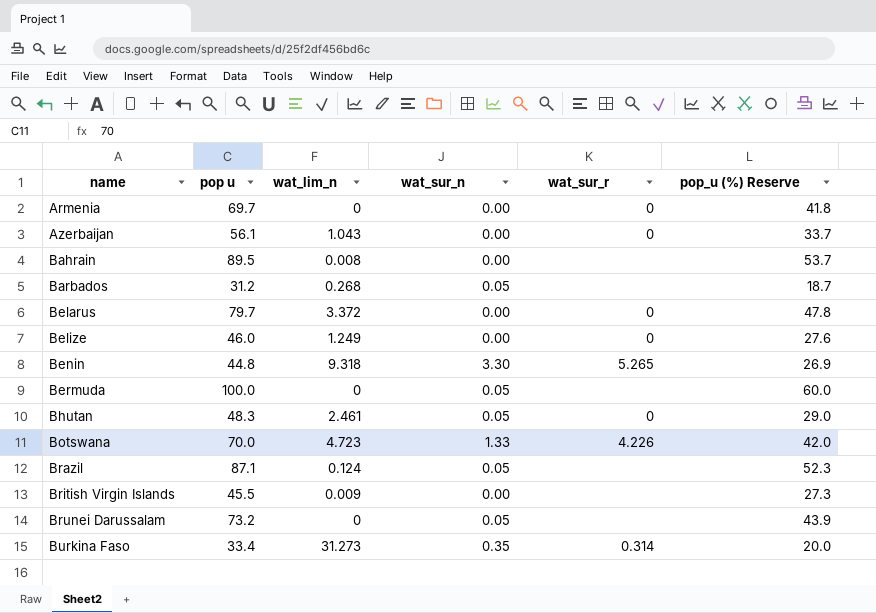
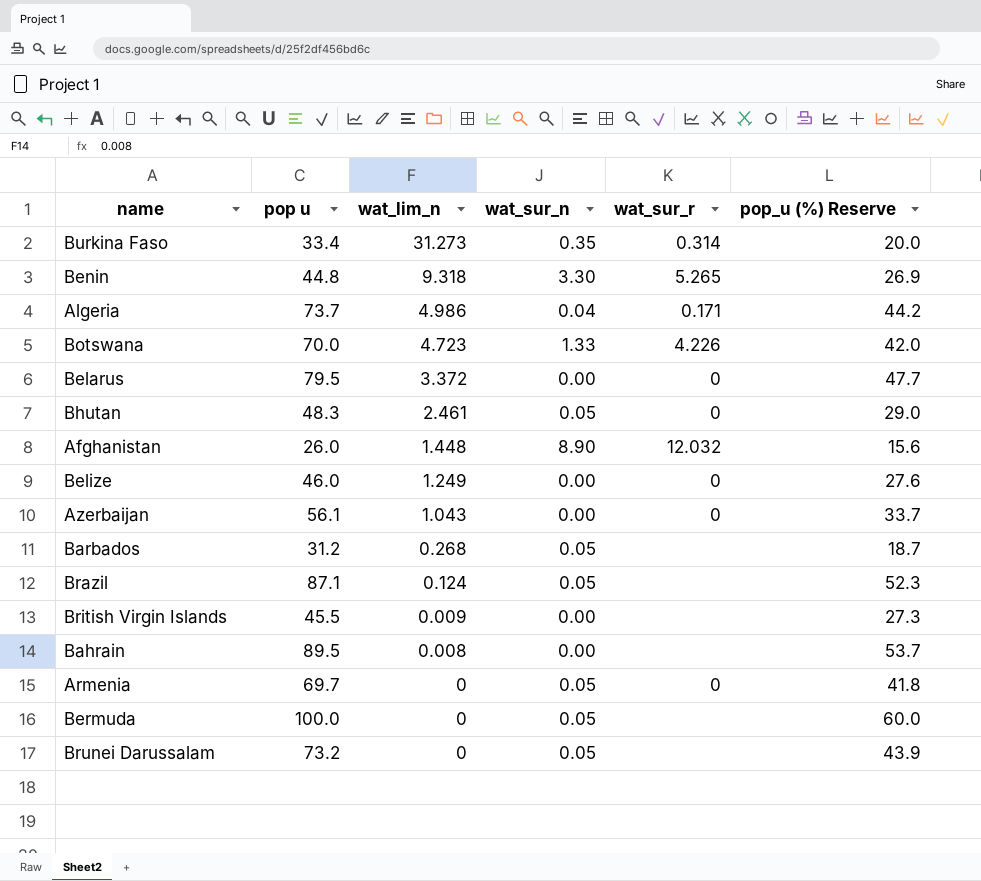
row order: name ascending -> wat_lim_n descending
row Algeria: none -> 73.7 | 4.986 | 0.04 | 0.171 | 44.2
Belarus | pop u: 79.7 -> 79.5
Belarus | pop_u (%) Reserve: 47.8 -> 47.7
row Afghanistan: none -> 26.0 | 1.448 | 8.90 | 12.032 | 15.6
Armenia | wat_sur_n: 0.00 -> 0.05

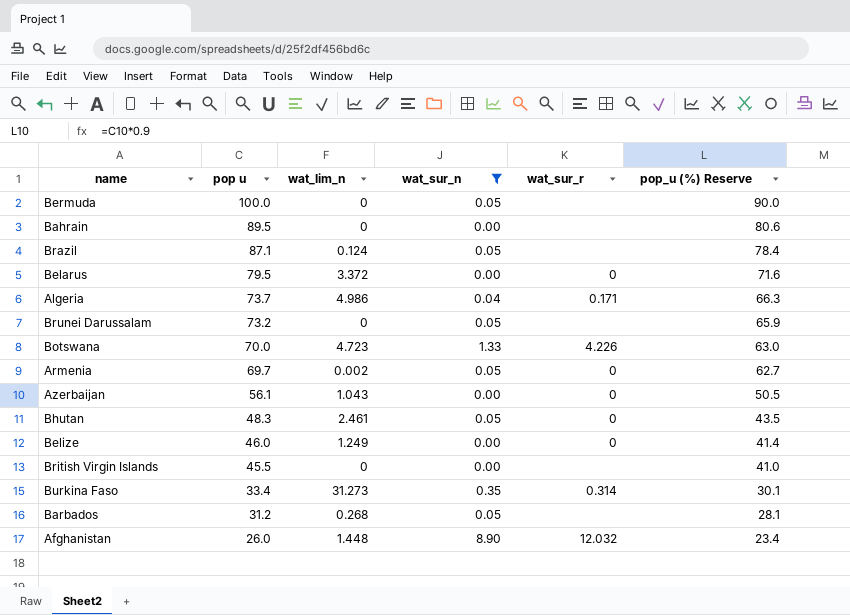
filter: none -> wat_sur_n != 3.30
row order: wat_lim_n descending -> pop u descending
column pop_u (%) Reserve | formula: [pop u] * 0.6 -> [pop u] * 0.9
Bahrain | wat_lim_n: 0.008 -> 0
Armenia | wat_lim_n: 0 -> 0.002
British Virgin Islands | wat_lim_n: 0.009 -> 0

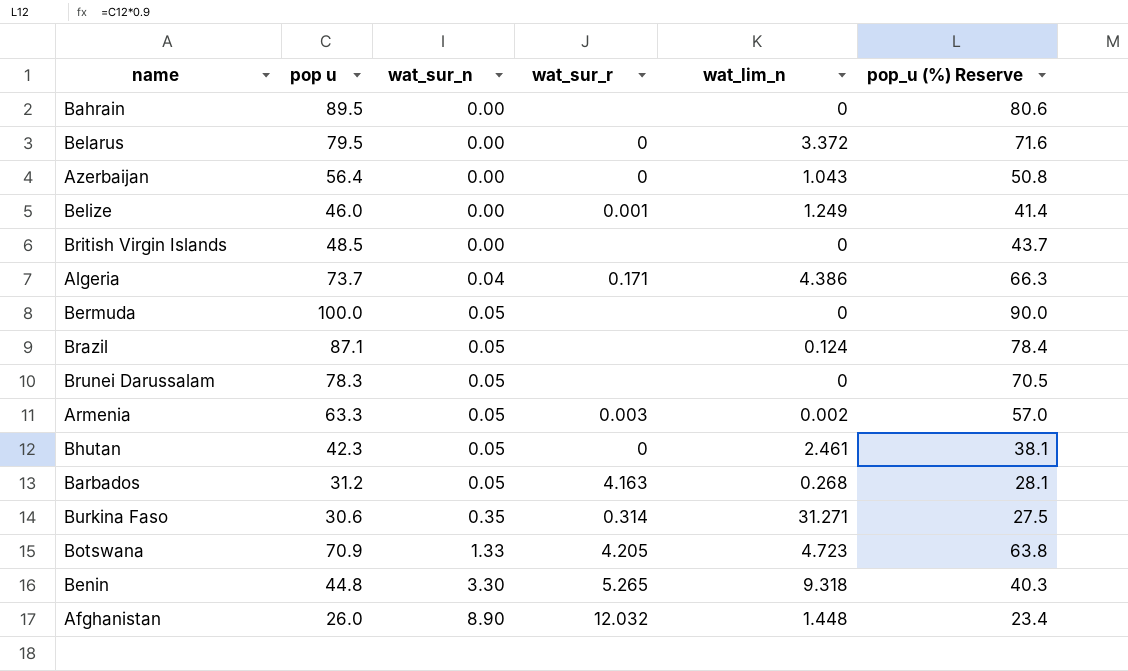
filter: wat_sur_n != 3.30 -> none
row order: pop u descending -> wat_sur_n ascending
column wat_lim_n | position: 3 -> 5
Azerbaijan | pop u: 56.1 -> 56.4
Azerbaijan | pop_u (%) Reserve: 50.5 -> 50.8
Belize | wat_sur_r: 0 -> 0.001
British Virgin Islands | pop u: 45.5 -> 48.5
British Virgin Islands | pop_u (%) Reserve: 41.0 -> 43.7
Algeria | wat_lim_n: 4.986 -> 4.386
Brunei Darussalam | pop u: 73.2 -> 78.3
Brunei Darussalam | pop_u (%) Reserve: 65.9 -> 70.5
Armenia | pop u: 69.7 -> 63.3
Armenia | wat_sur_r: 0 -> 0.003
Armenia | pop_u (%) Reserve: 62.7 -> 57.0
Bhutan | pop u: 48.3 -> 42.3
Bhutan | pop_u (%) Reserve: 43.5 -> 38.1
Barbados | wat_sur_r: none -> 4.163
Burkina Faso | pop u: 33.4 -> 30.6
Burkina Faso | wat_lim_n: 31.273 -> 31.271
Burkina Faso | pop_u (%) Reserve: 30.1 -> 27.5
Botswana | pop u: 70.0 -> 70.9
Botswana | wat_sur_r: 4.226 -> 4.205
Botswana | pop_u (%) Reserve: 63.0 -> 63.8

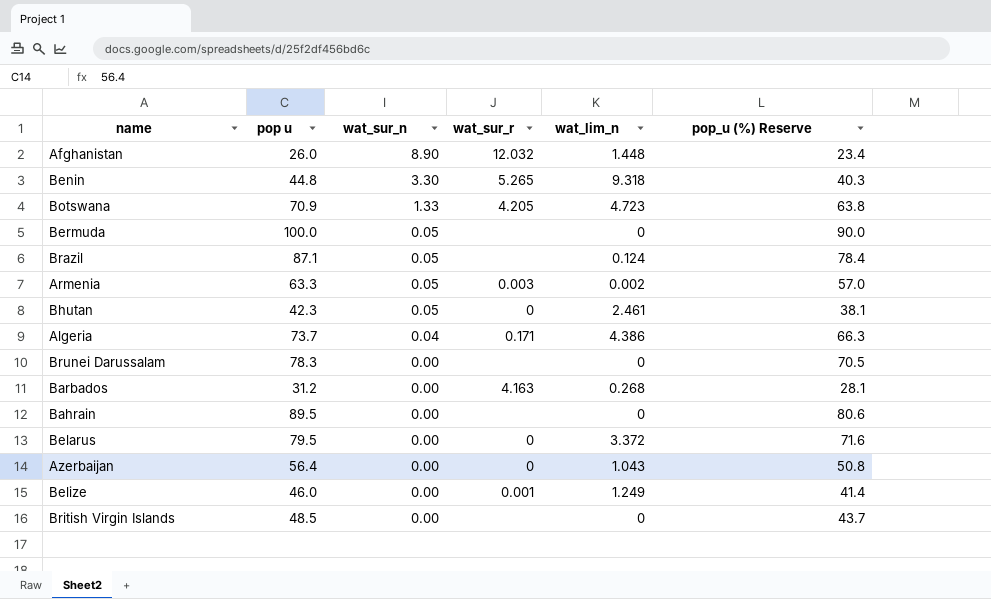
row order: wat_sur_n ascending -> wat_sur_n descending
row Burkina Faso: 30.6 | 0.35 | 0.314 | 31.271 | 27.5 -> none
Brunei Darussalam | wat_sur_n: 0.05 -> 0.00
Barbados | wat_sur_n: 0.05 -> 0.00

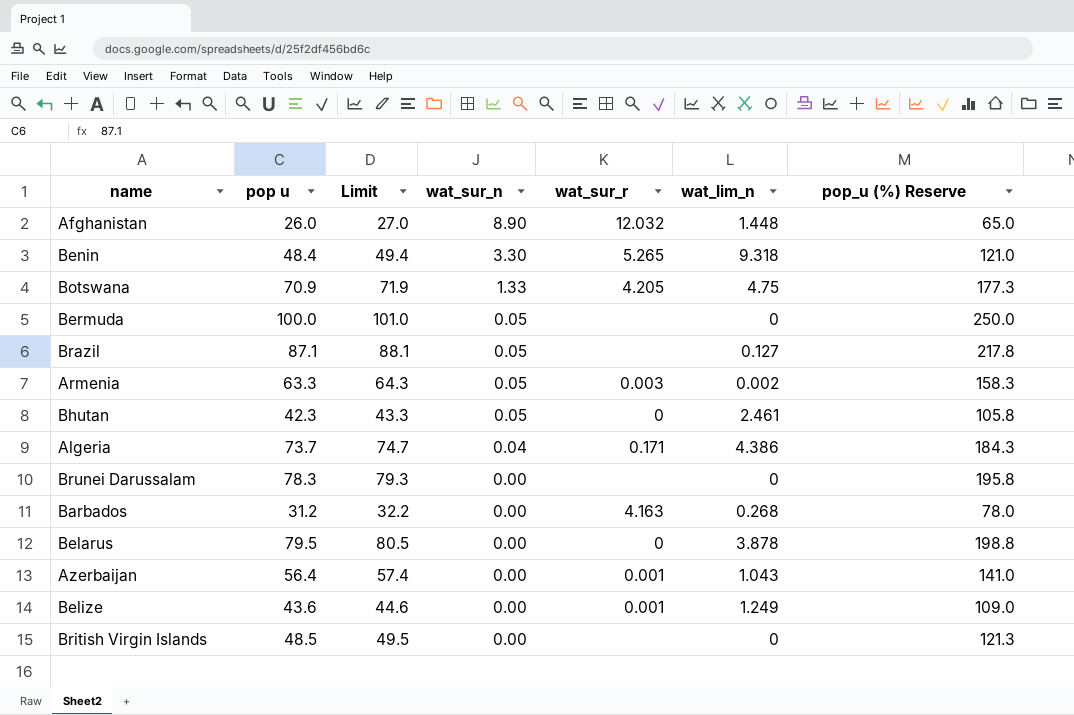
column Limit | formula: none -> [pop u] + 1
column pop_u (%) Reserve | formula: [pop u] * 0.9 -> [pop u] * 2.5
row Bahrain: 89.5 | 0.00 | none | 0 | 80.6 -> none
Benin | pop u: 44.8 -> 48.4
Botswana | wat_lim_n: 4.723 -> 4.75
Brazil | wat_lim_n: 0.124 -> 0.127
Belarus | wat_lim_n: 3.372 -> 3.878
Azerbaijan | wat_sur_r: 0 -> 0.001
Belize | pop u: 46.0 -> 43.6

